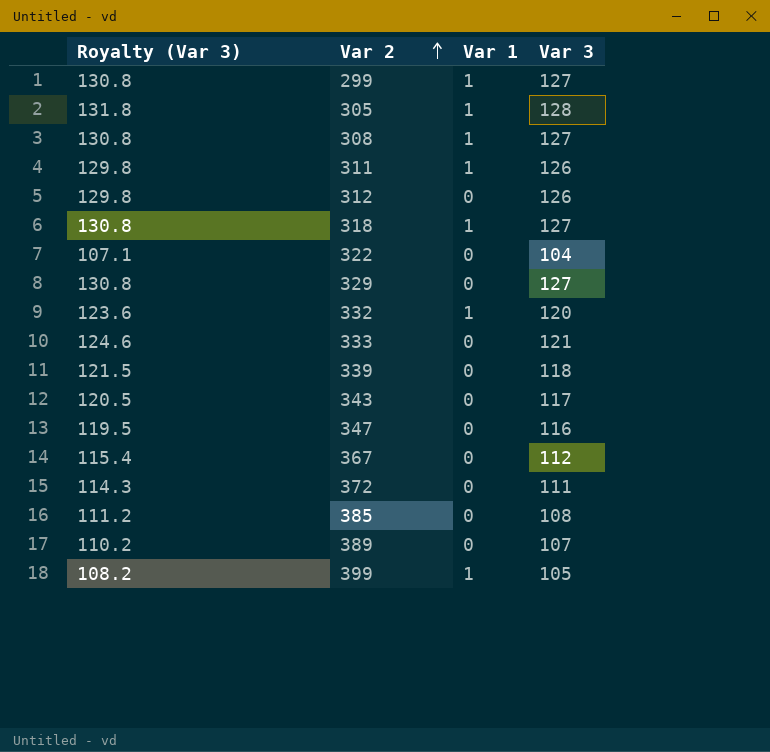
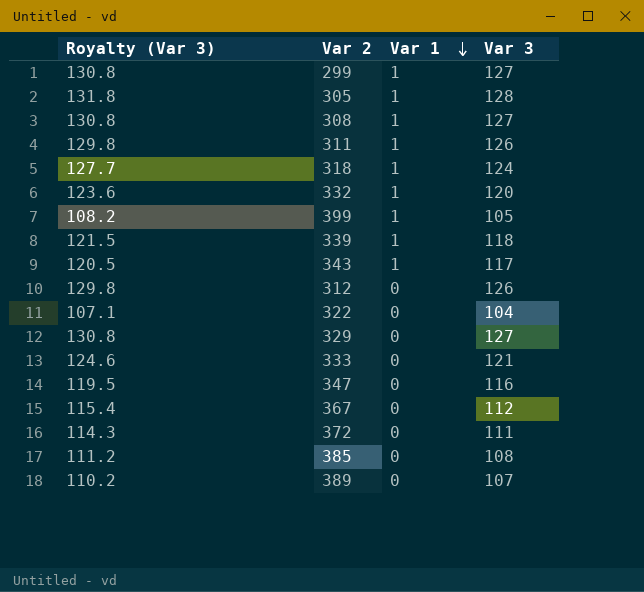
row order: Var 2 ascending -> Var 1 descending
318 | Royalty (Var 3): 130.8 -> 127.7
318 | Var 3: 127 -> 124
339 | Var 1: 0 -> 1
343 | Var 1: 0 -> 1

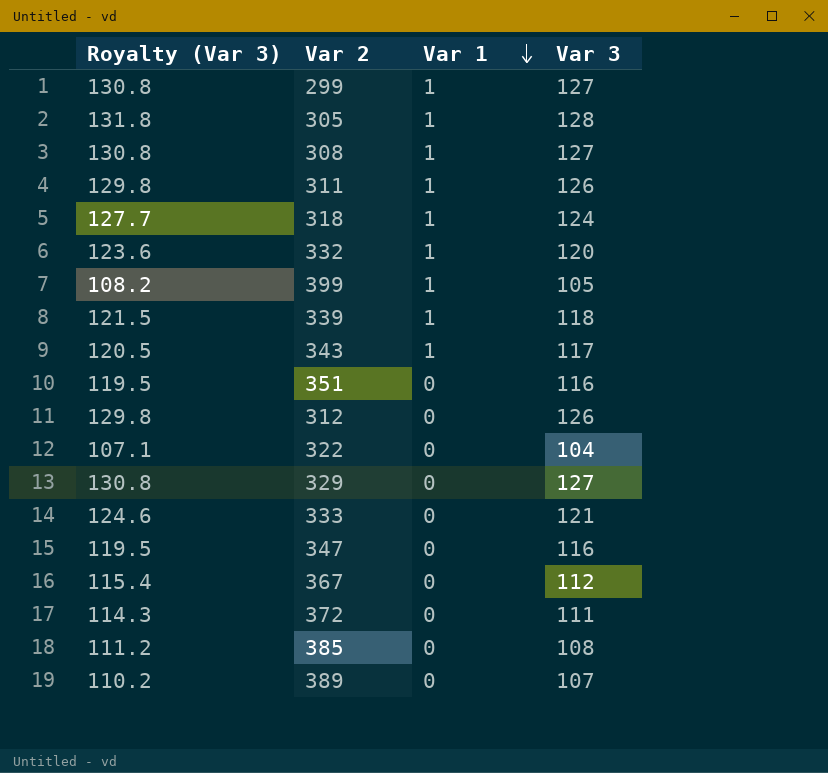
row 351: none -> 119.5 | 0 | 116

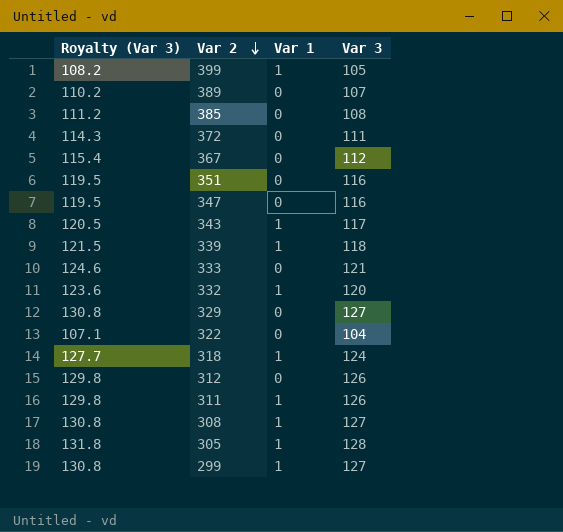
row order: Var 1 descending -> Var 2 descending

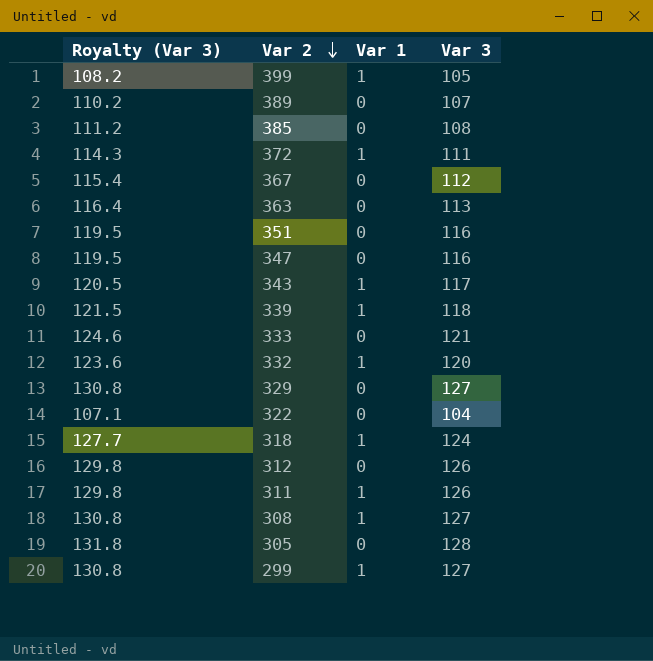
372 | Var 1: 0 -> 1
row 363: none -> 116.4 | 0 | 113
305 | Var 1: 1 -> 0

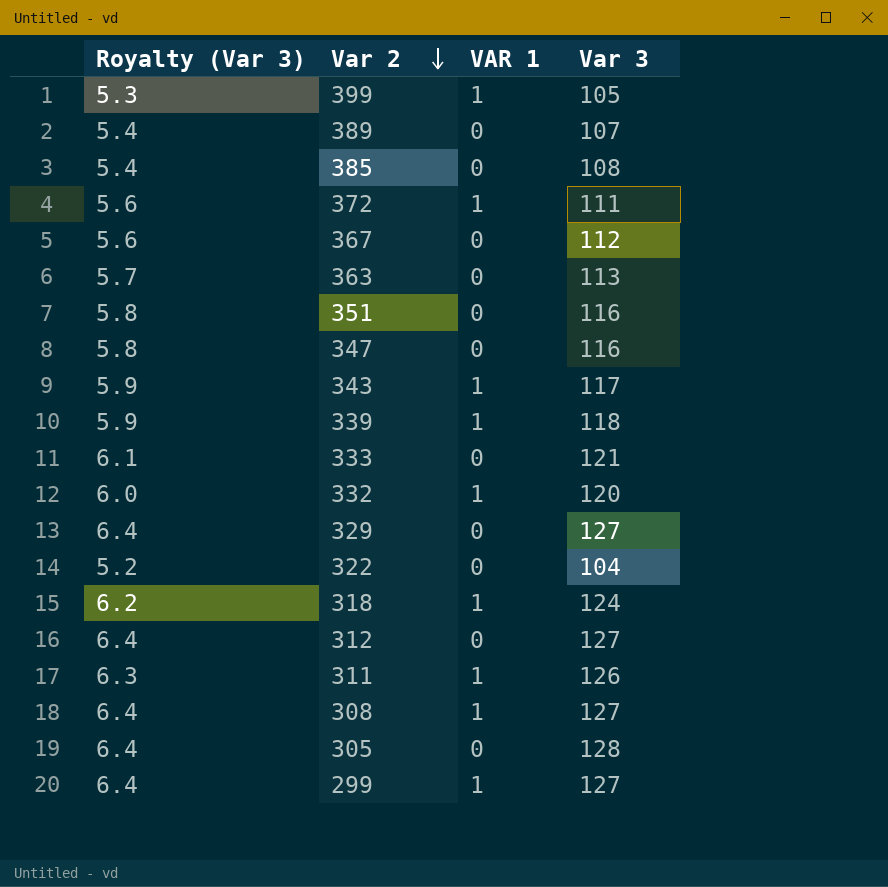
column Royalty (Var 3) | formula: [Var 3] * 1.03 -> [Var 3] * 0.05
column name: Var 1 -> VAR 1
312 | Var 3: 126 -> 127

